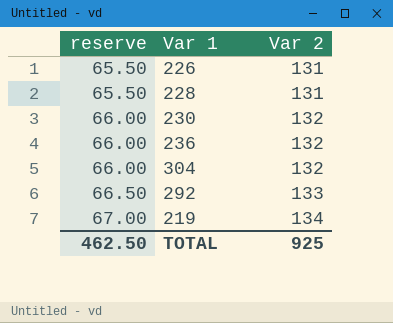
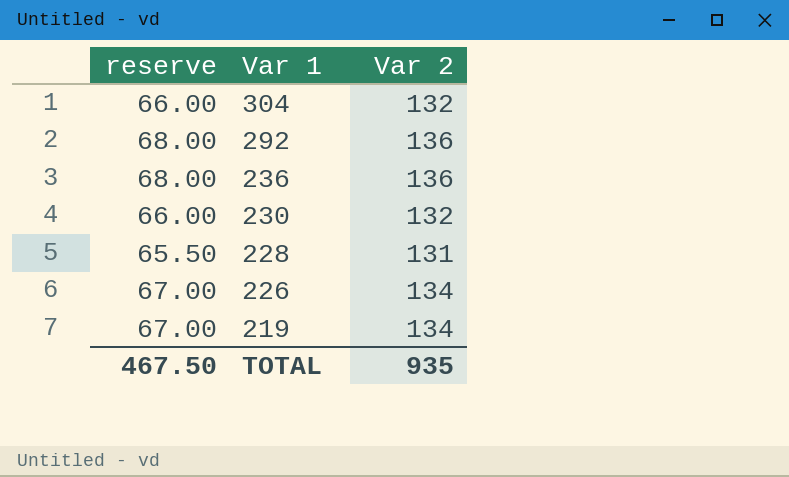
row order: reserve ascending -> Var 1 descending
292 | reserve: 66.50 -> 68.00
292 | Var 2: 133 -> 136
236 | reserve: 66.00 -> 68.00
236 | Var 2: 132 -> 136
226 | reserve: 65.50 -> 67.00
226 | Var 2: 131 -> 134
TOTAL | reserve: 462.50 -> 467.50
TOTAL | Var 2: 925 -> 935

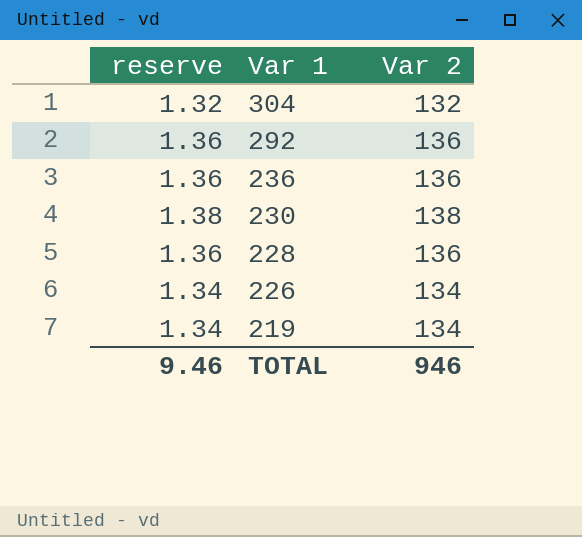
column reserve | formula: [Var 2] * 0.5 -> [Var 2] * 0.01
230 | Var 2: 132 -> 138
228 | Var 2: 131 -> 136
TOTAL | reserve: 467.50 -> 9.46
TOTAL | Var 2: 935 -> 946

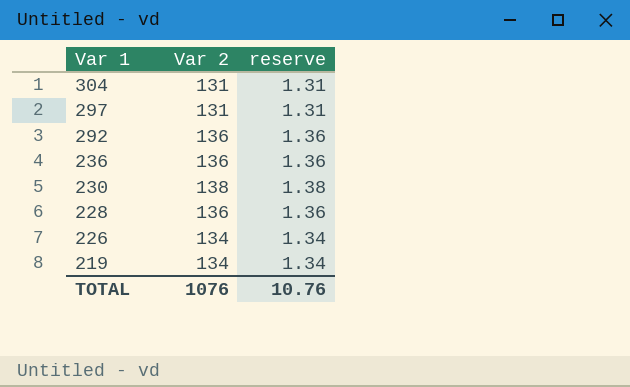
column reserve | position: 1 -> 3
304 | Var 2: 132 -> 131
304 | reserve: 1.32 -> 1.31
row 297: none -> 131 | 1.31
TOTAL | Var 2: 946 -> 1076
TOTAL | reserve: 9.46 -> 10.76

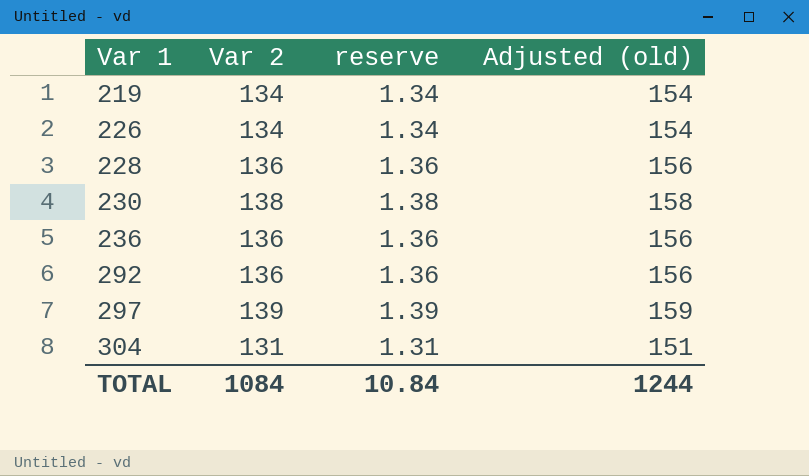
row order: Var 1 descending -> Var 1 ascending
column Adjusted (old) | formula: none -> [Var 2] + 20
297 | Var 2: 131 -> 139
297 | reserve: 1.31 -> 1.39
TOTAL | Var 2: 1076 -> 1084
TOTAL | reserve: 10.76 -> 10.84

